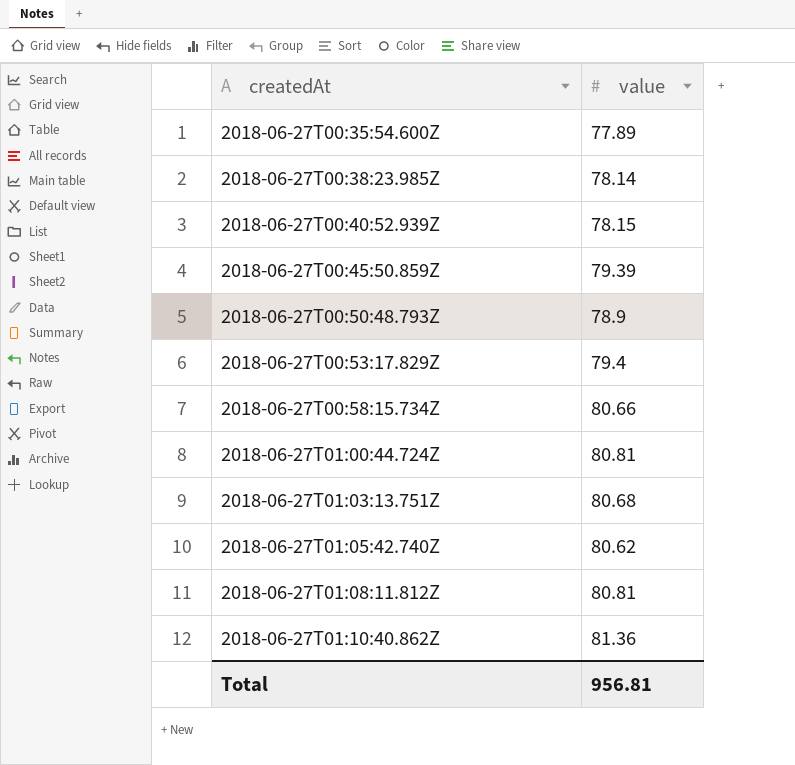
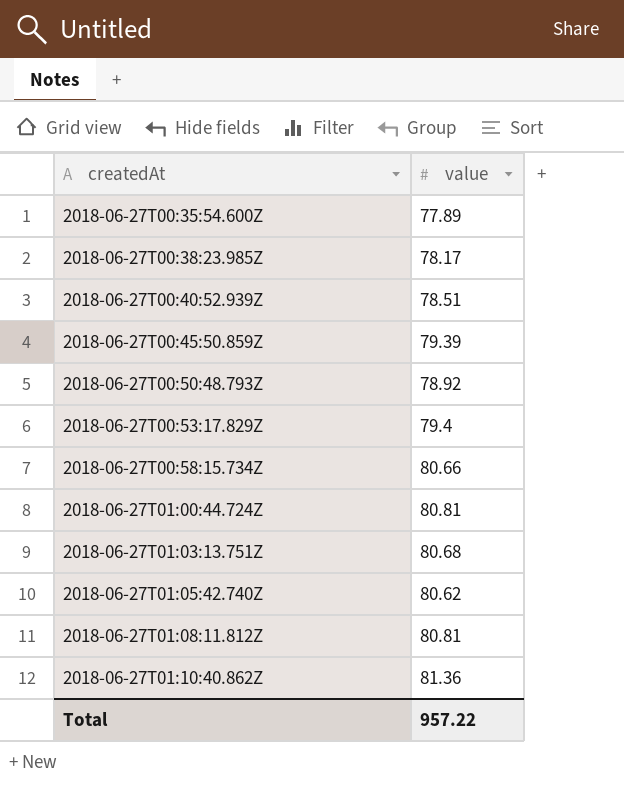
2018-06-27T00:38:23.985Z | value: 78.14 -> 78.17
2018-06-27T00:40:52.939Z | value: 78.15 -> 78.51
2018-06-27T00:50:48.793Z | value: 78.9 -> 78.92
Total | value: 956.81 -> 957.22

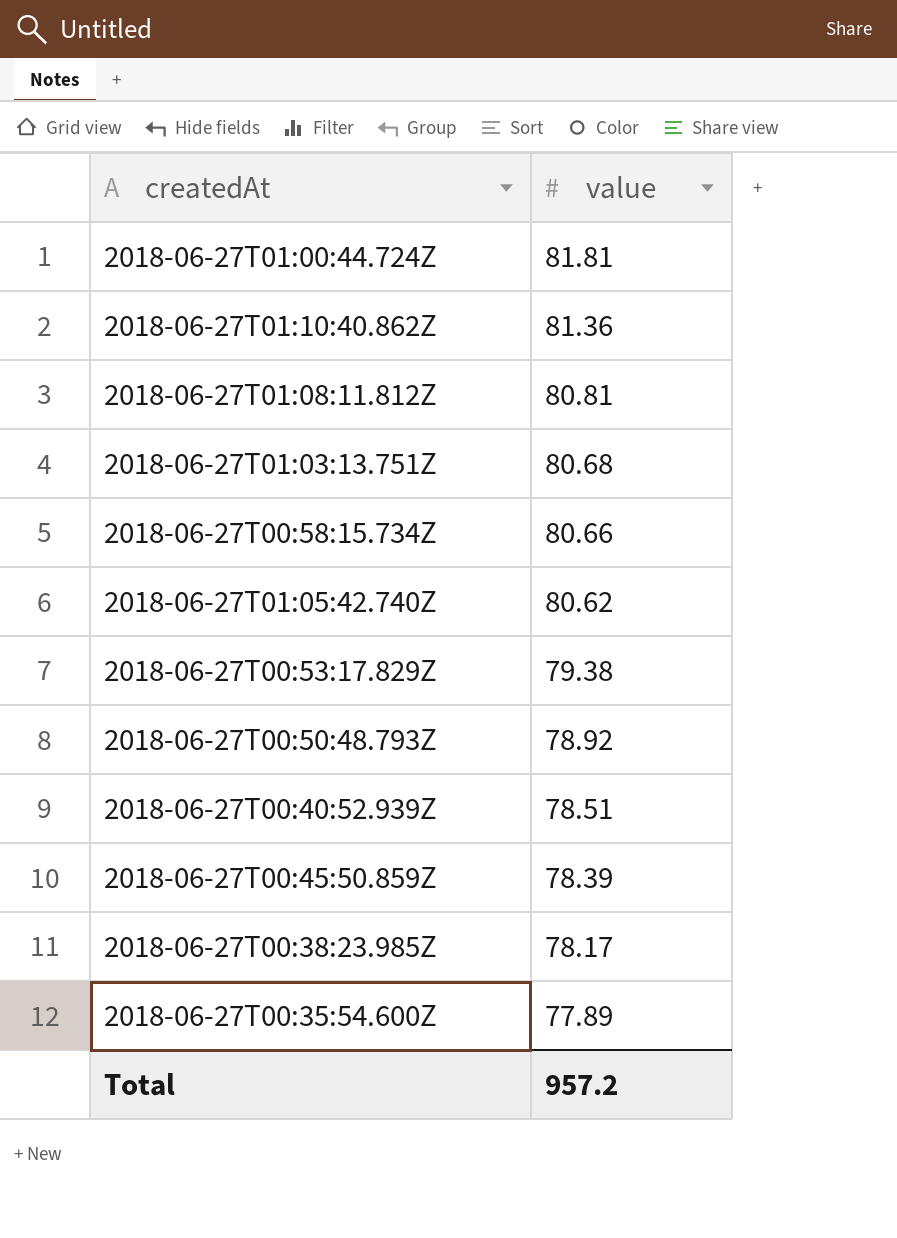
row order: createdAt ascending -> value descending
2018-06-27T01:00:44.724Z | value: 80.81 -> 81.81
2018-06-27T00:53:17.829Z | value: 79.4 -> 79.38
2018-06-27T00:45:50.859Z | value: 79.39 -> 78.39
Total | value: 957.22 -> 957.2

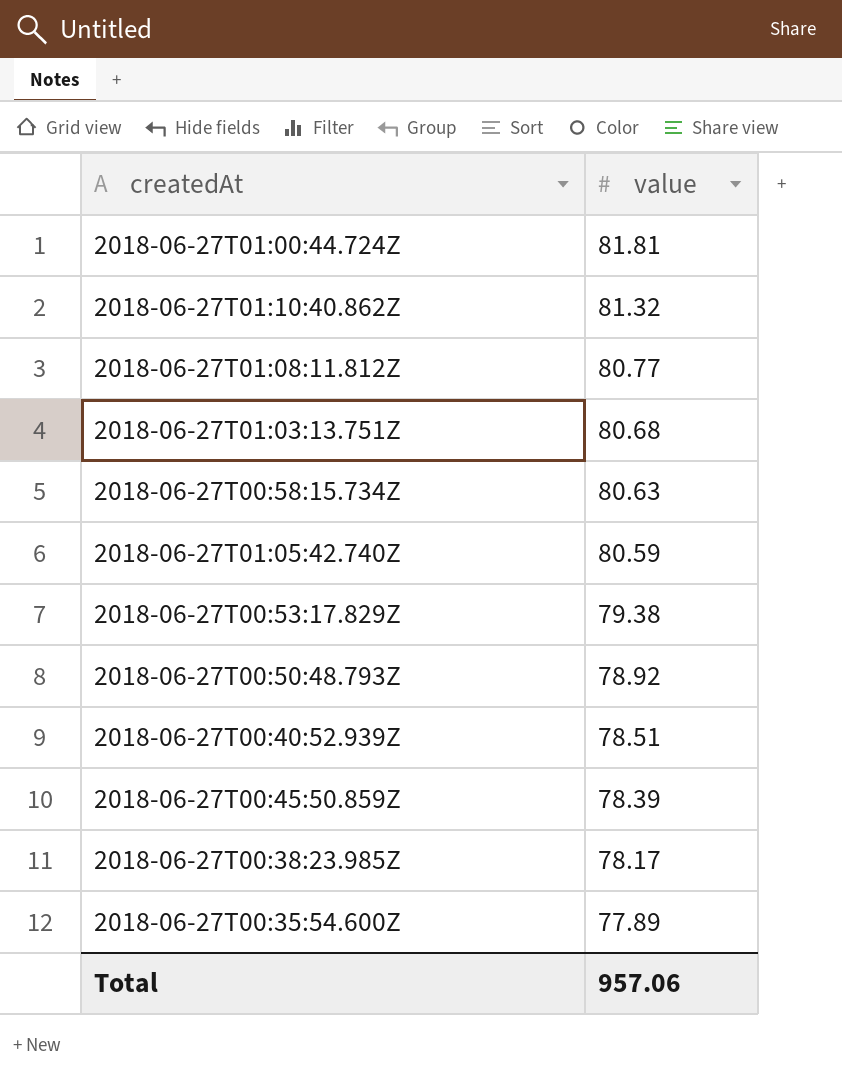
2018-06-27T01:10:40.862Z | value: 81.36 -> 81.32
2018-06-27T01:08:11.812Z | value: 80.81 -> 80.77
2018-06-27T00:58:15.734Z | value: 80.66 -> 80.63
2018-06-27T01:05:42.740Z | value: 80.62 -> 80.59
Total | value: 957.2 -> 957.06

